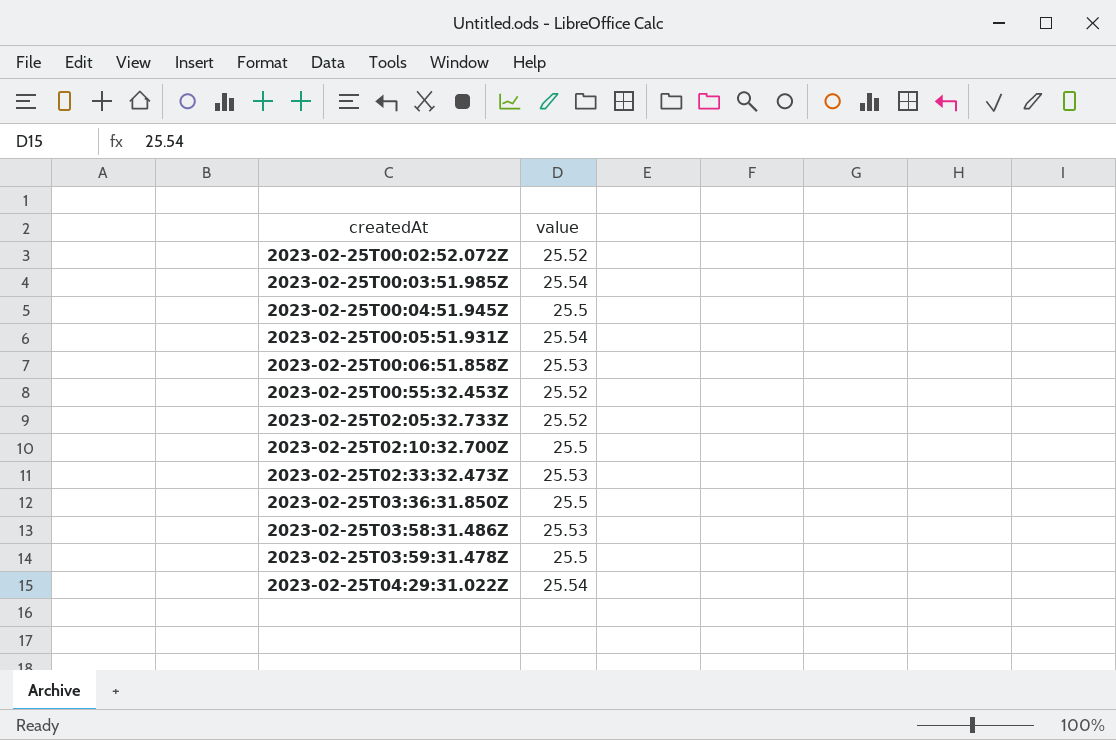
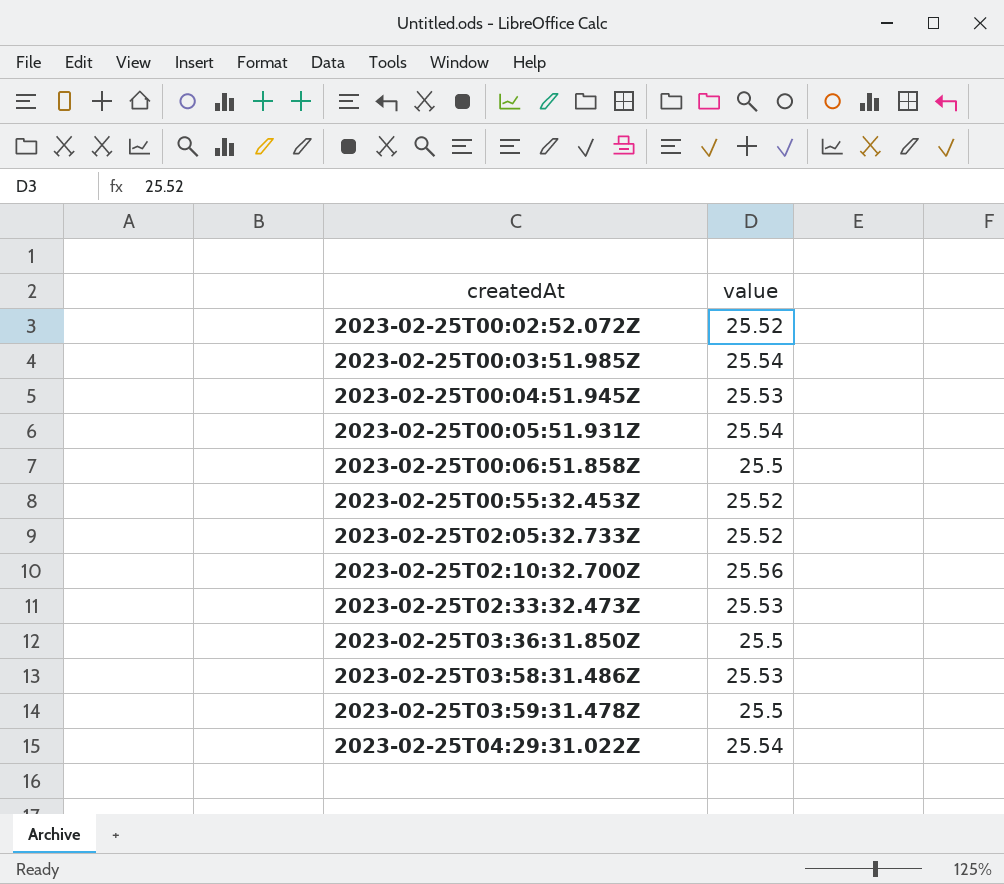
2023-02-25T00:04:51.945Z | value: 25.5 -> 25.53
2023-02-25T00:06:51.858Z | value: 25.53 -> 25.5
2023-02-25T02:10:32.700Z | value: 25.5 -> 25.56

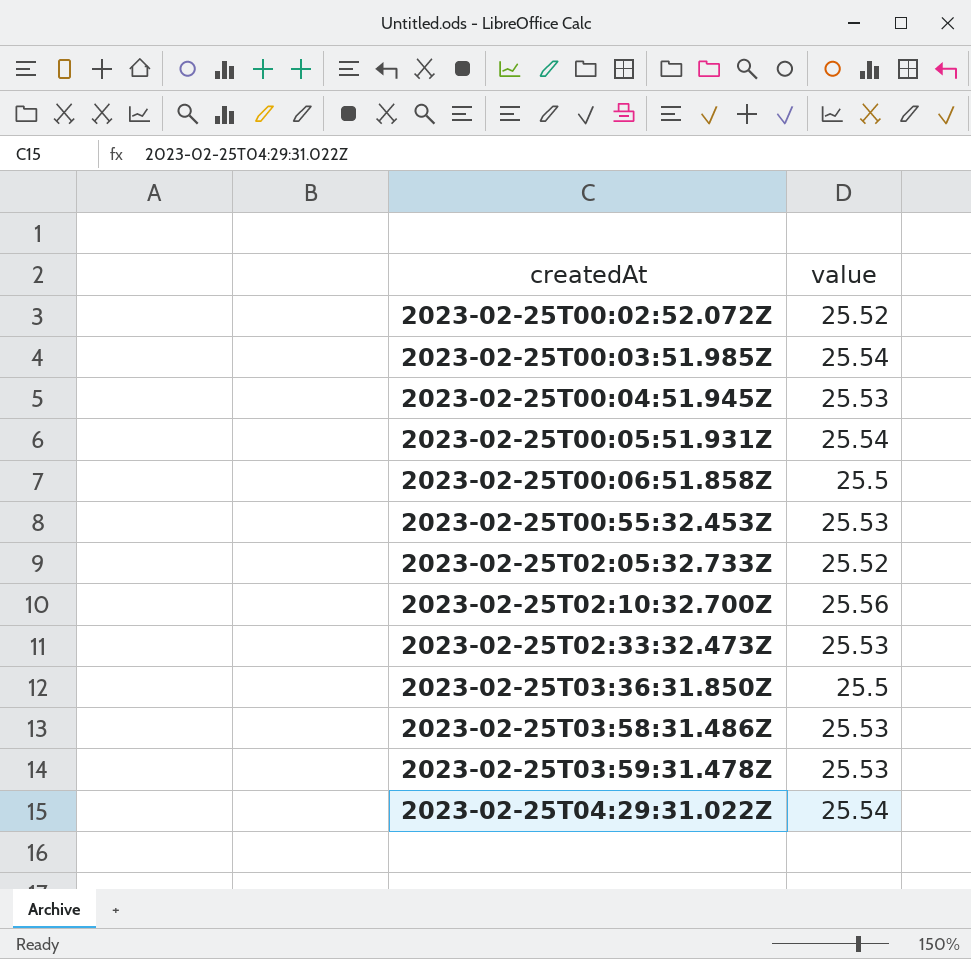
2023-02-25T00:55:32.453Z | value: 25.52 -> 25.53
2023-02-25T03:59:31.478Z | value: 25.5 -> 25.53

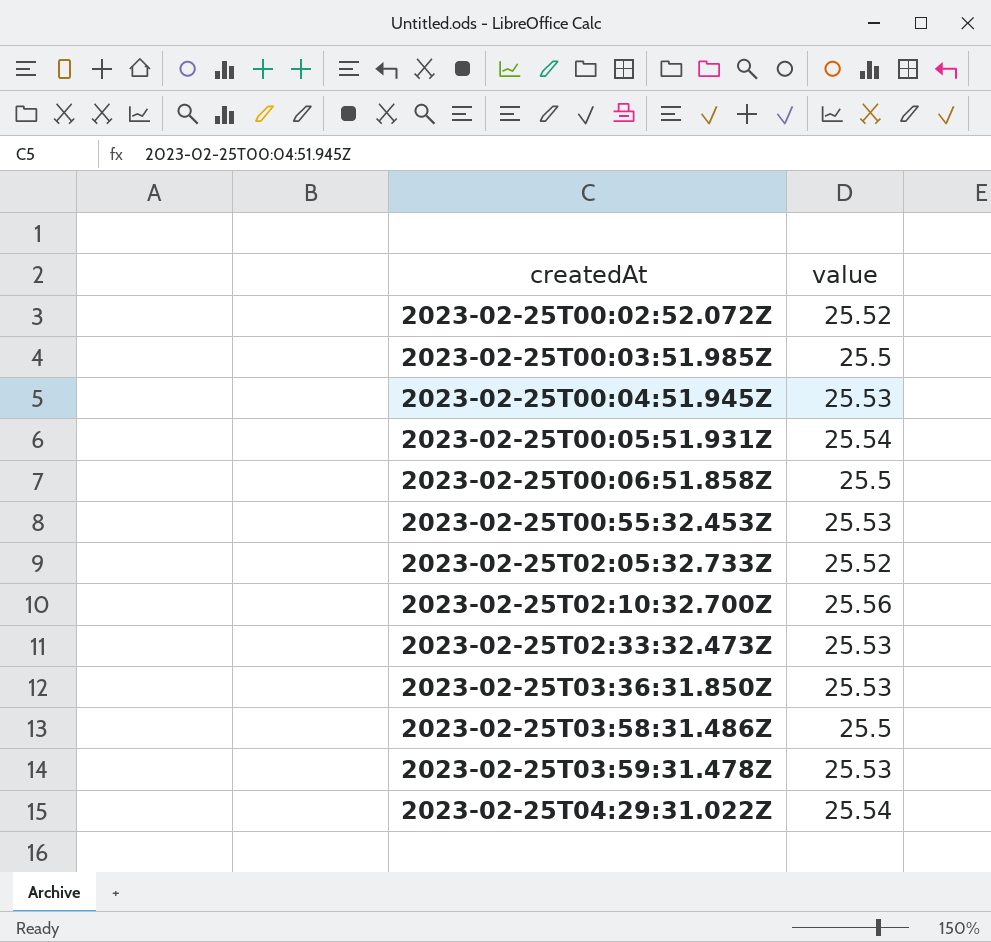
2023-02-25T00:03:51.985Z | value: 25.54 -> 25.5
2023-02-25T03:36:31.850Z | value: 25.5 -> 25.53
2023-02-25T03:58:31.486Z | value: 25.53 -> 25.5

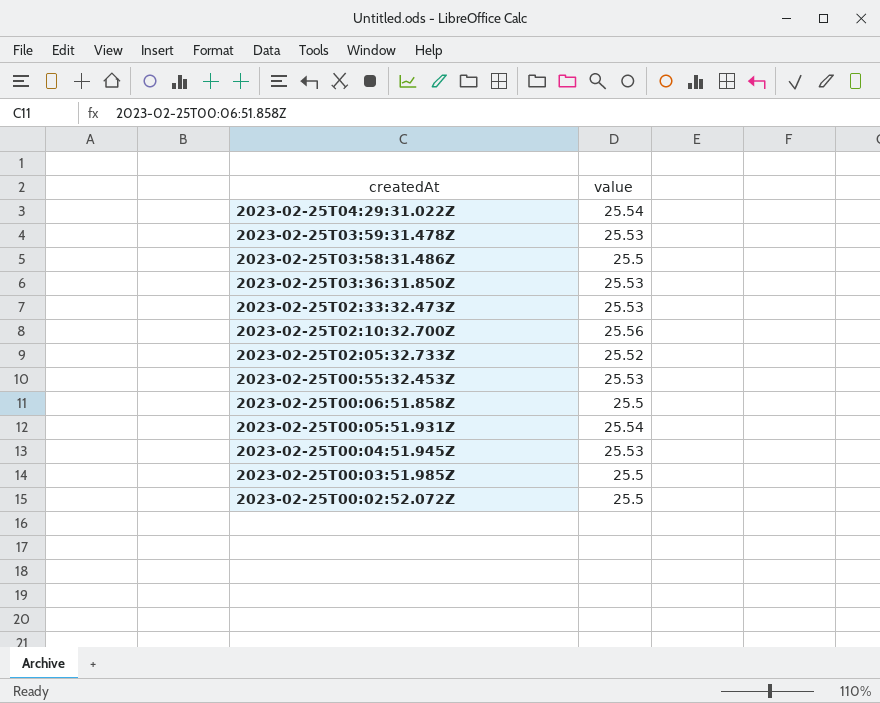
row order: createdAt ascending -> createdAt descending
2023-02-25T00:02:52.072Z | value: 25.52 -> 25.5

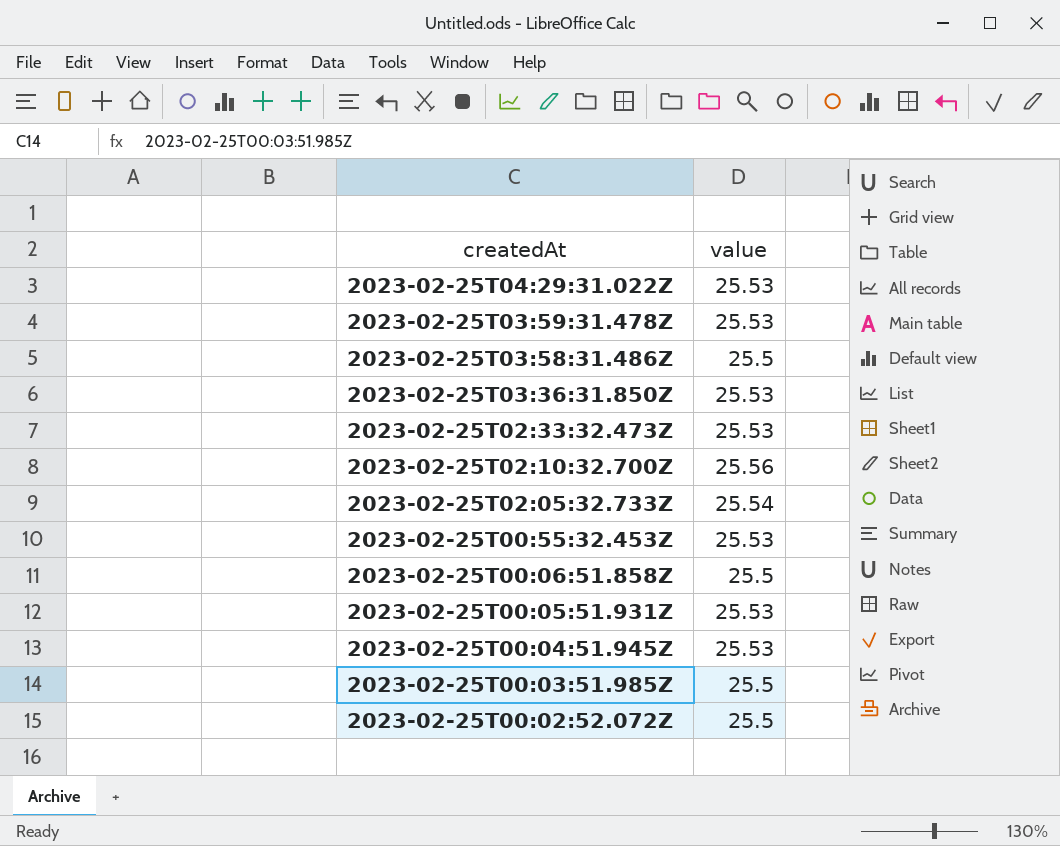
2023-02-25T04:29:31.022Z | value: 25.54 -> 25.53
2023-02-25T02:05:32.733Z | value: 25.52 -> 25.54
2023-02-25T00:05:51.931Z | value: 25.54 -> 25.53

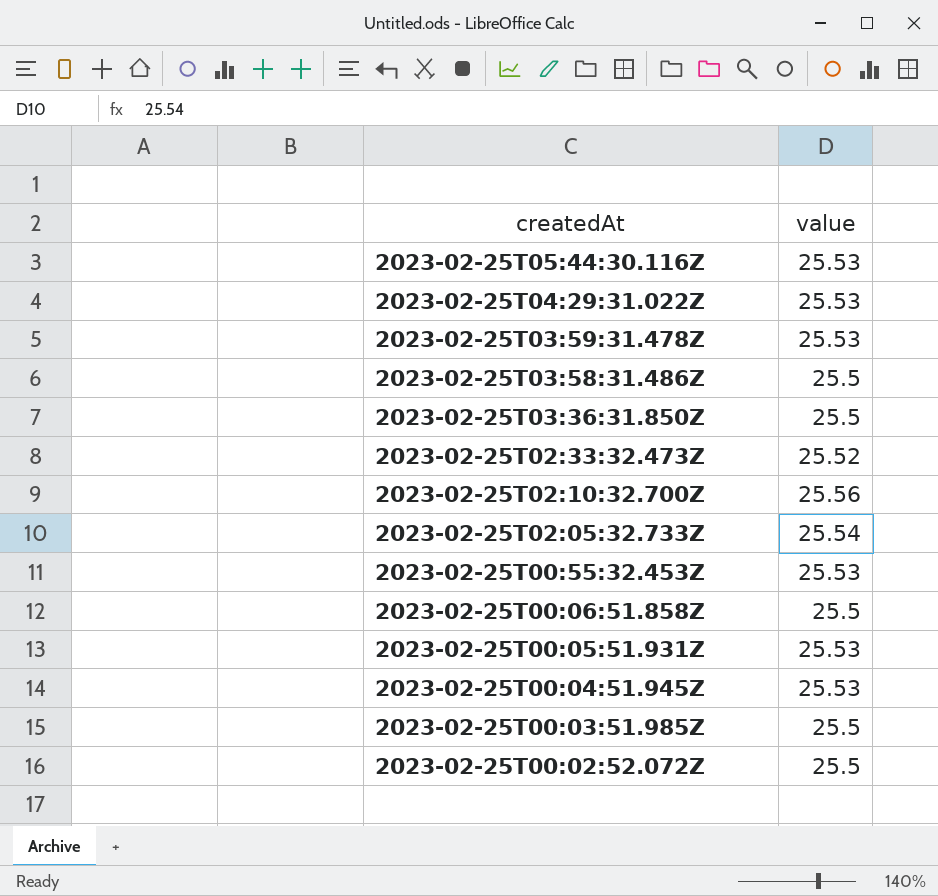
row 2023-02-25T05:44:30.116Z: none -> 25.53
2023-02-25T03:36:31.850Z | value: 25.53 -> 25.5
2023-02-25T02:33:32.473Z | value: 25.53 -> 25.52

